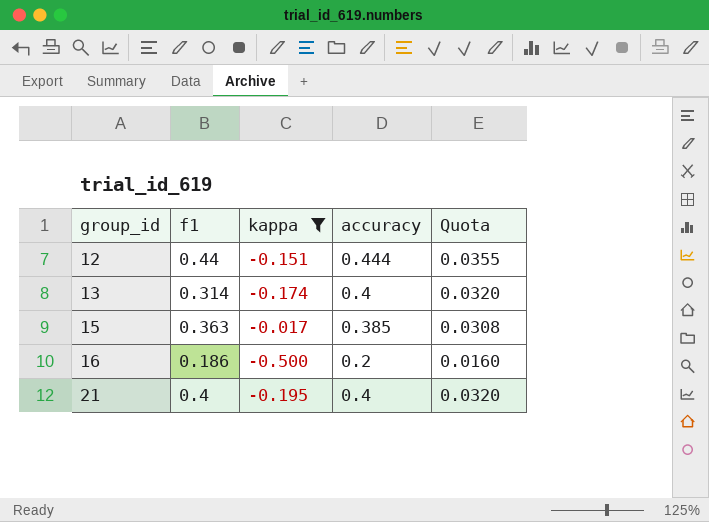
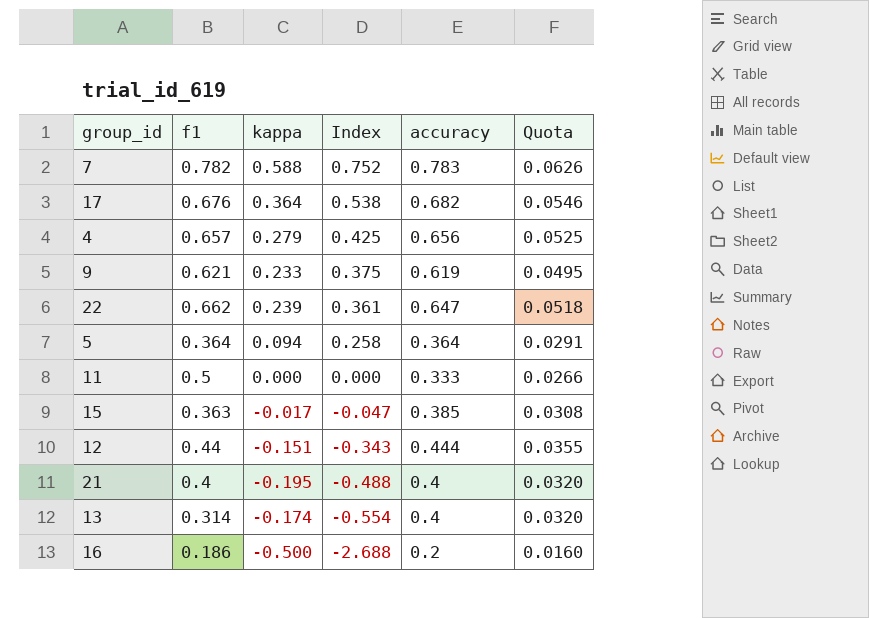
filter: kappa <= -0.017 -> none
row order: group_id ascending -> Index descending
column Index | formula: none -> [kappa] / [f1]

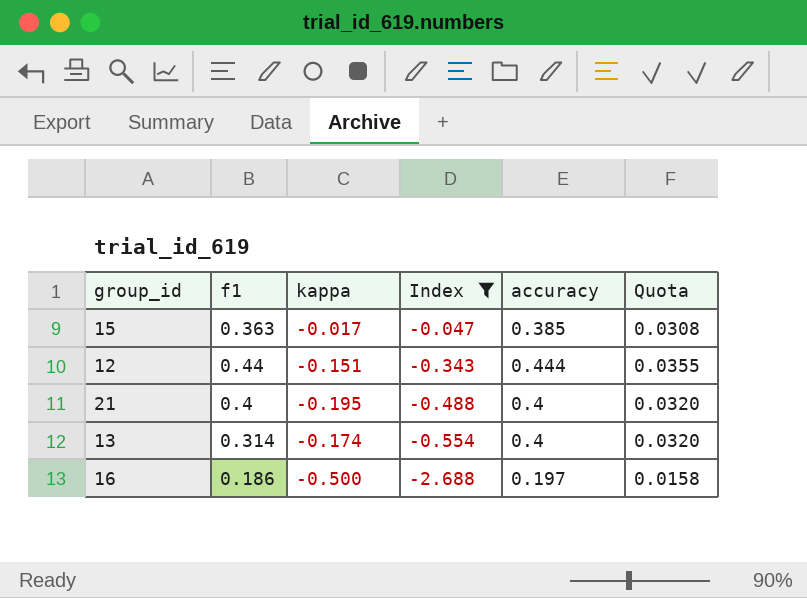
filter: none -> Index <= -0.047
16 | accuracy: 0.2 -> 0.197
16 | Quota: 0.0160 -> 0.0158

